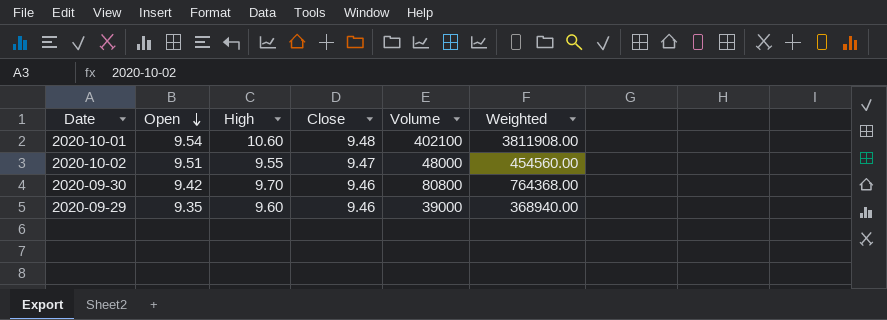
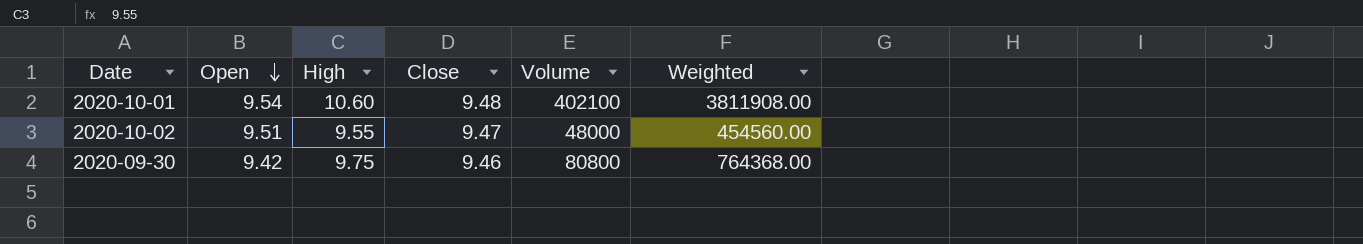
row 2020-09-29: 9.35 | 9.60 | 9.46 | 39000 | 368940.00 -> none
2020-09-30 | High: 9.70 -> 9.75

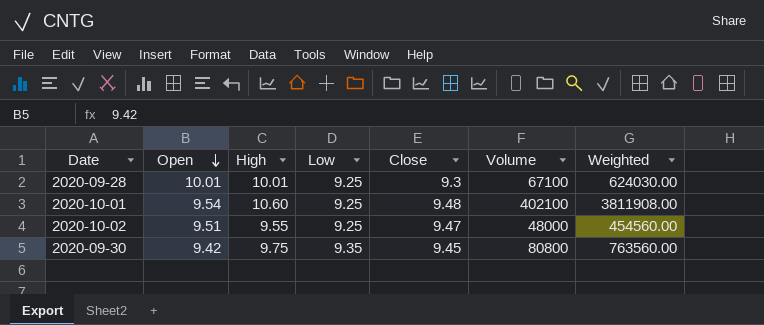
column Low | position: none -> 4
row 2020-09-28: none -> 10.01 | 10.01 | 9.25 | 9.3 | 67100 | 624030.00
2020-09-30 | Close: 9.46 -> 9.45
2020-09-30 | Weighted: 764368.00 -> 763560.00

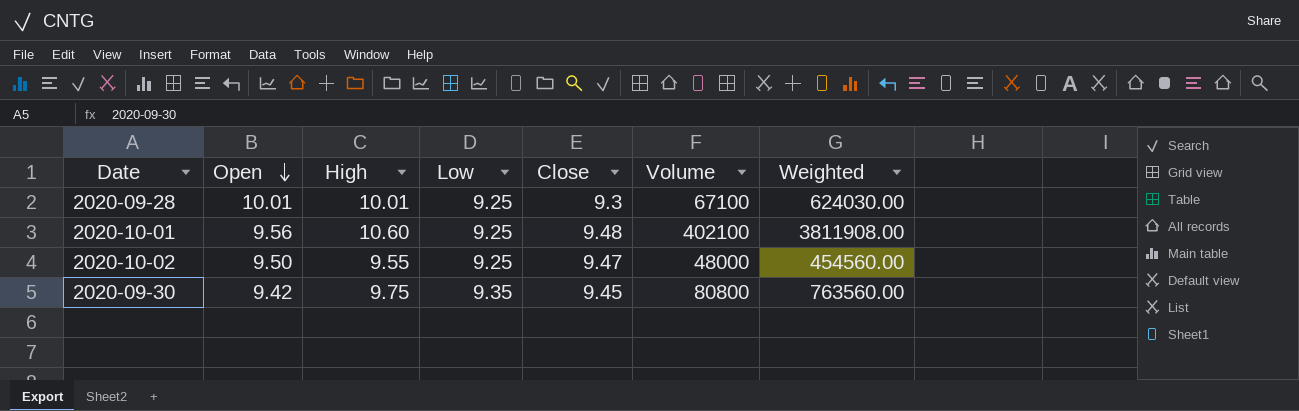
2020-10-01 | Open: 9.54 -> 9.56
2020-10-02 | Open: 9.51 -> 9.50

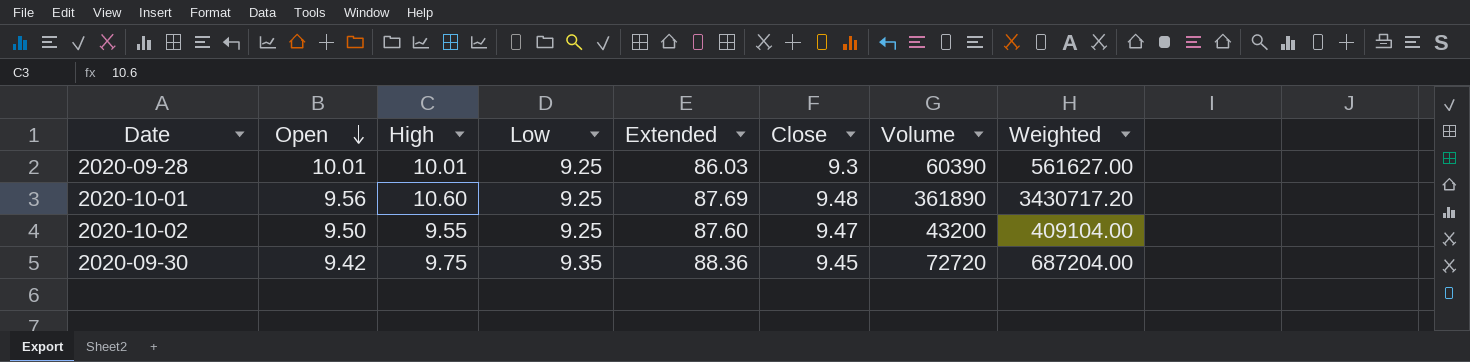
column Extended | formula: none -> [Low] * [Close]
2020-09-28 | Volume: 67100 -> 60390
2020-09-28 | Weighted: 624030.00 -> 561627.00
2020-10-01 | Volume: 402100 -> 361890
2020-10-01 | Weighted: 3811908.00 -> 3430717.20
2020-10-02 | Volume: 48000 -> 43200
2020-10-02 | Weighted: 454560.00 -> 409104.00
2020-09-30 | Volume: 80800 -> 72720
2020-09-30 | Weighted: 763560.00 -> 687204.00

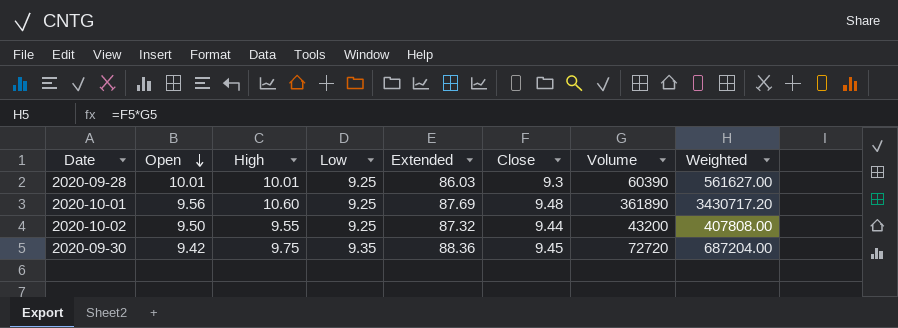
2020-10-02 | Extended: 87.60 -> 87.32
2020-10-02 | Close: 9.47 -> 9.44
2020-10-02 | Weighted: 409104.00 -> 407808.00

